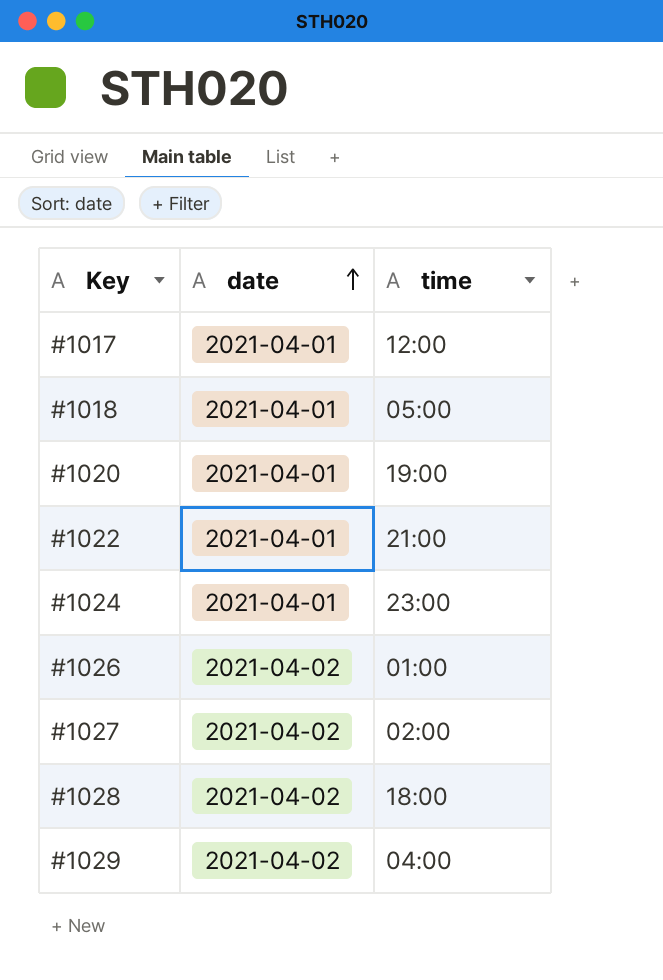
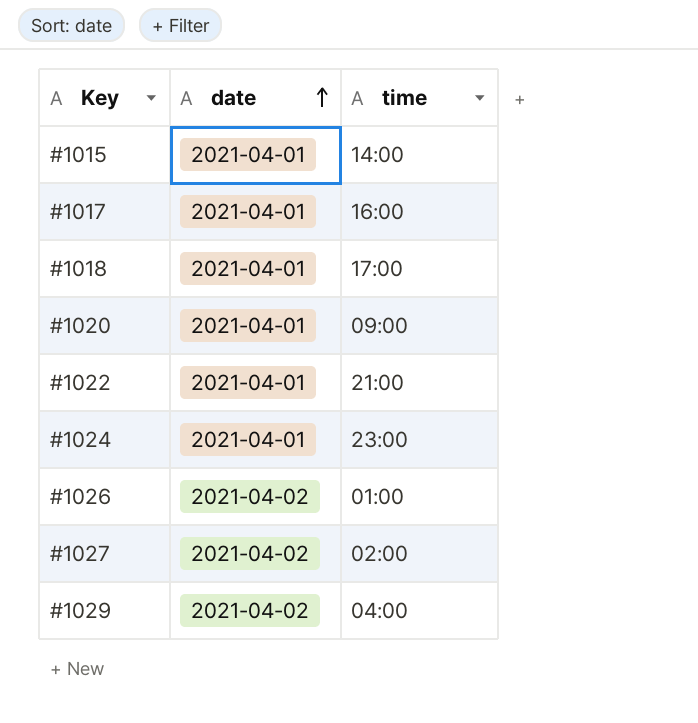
row #1028: 2021-04-02 | 18:00 -> none
row #1015: none -> 2021-04-01 | 14:00
#1017 | time: 12:00 -> 16:00
#1018 | time: 05:00 -> 17:00
#1020 | time: 19:00 -> 09:00

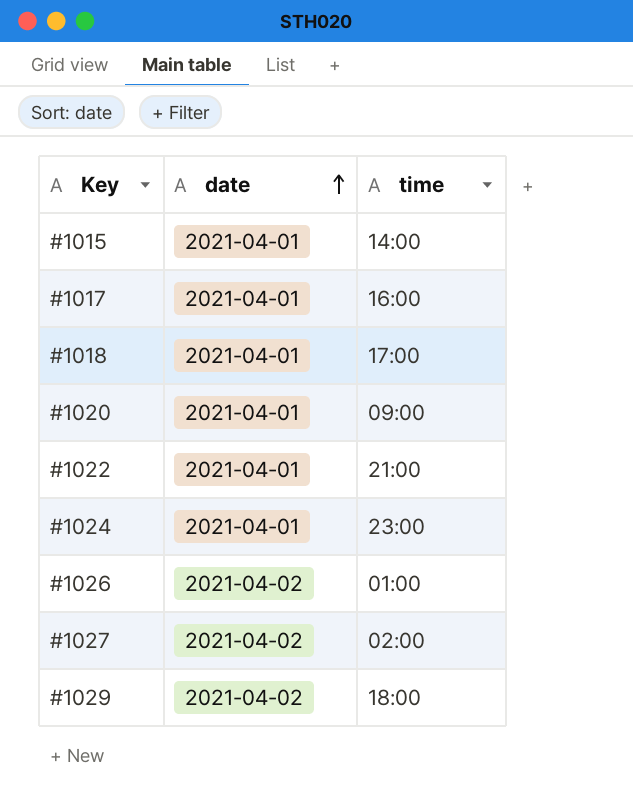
#1029 | time: 04:00 -> 18:00

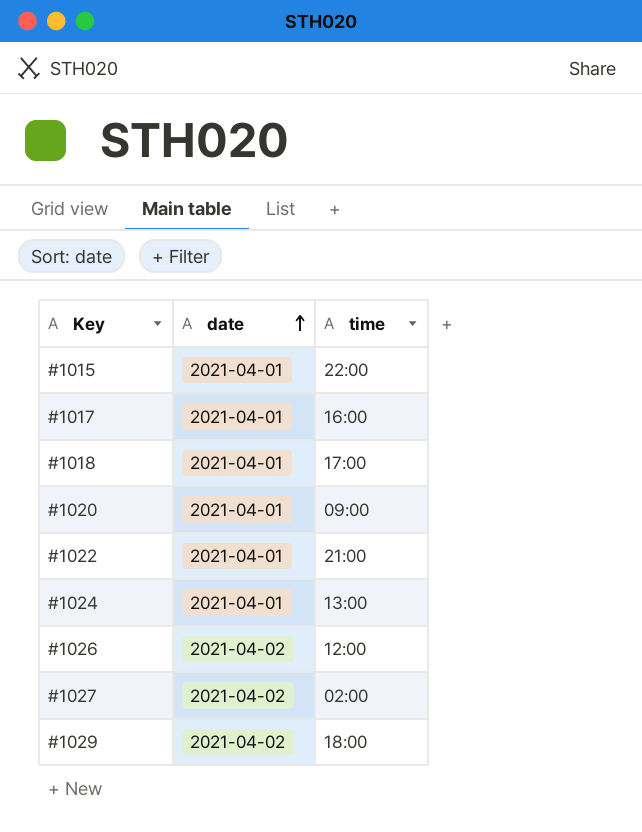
#1015 | time: 14:00 -> 22:00
#1024 | time: 23:00 -> 13:00
#1026 | time: 01:00 -> 12:00

